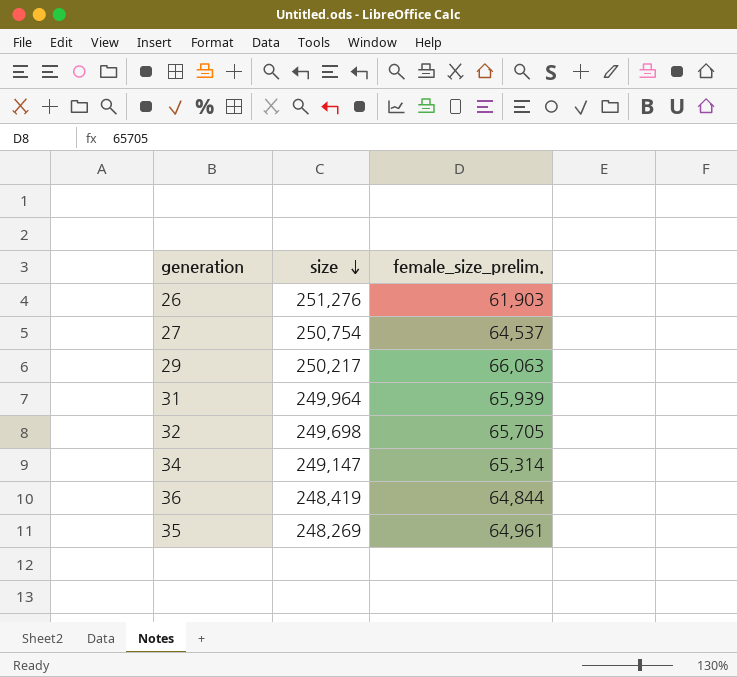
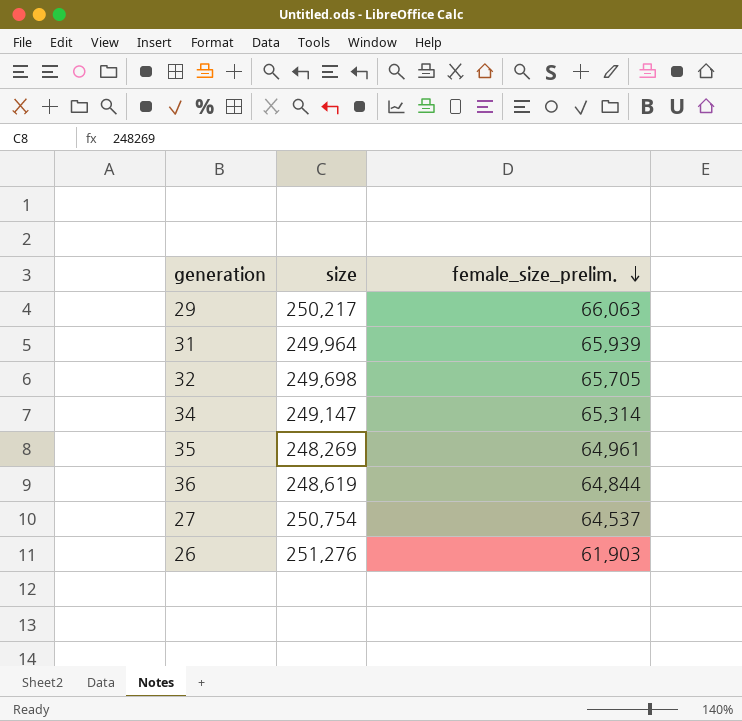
row order: size descending -> female_size_prelim. descending
36 | size: 248,419 -> 248,619

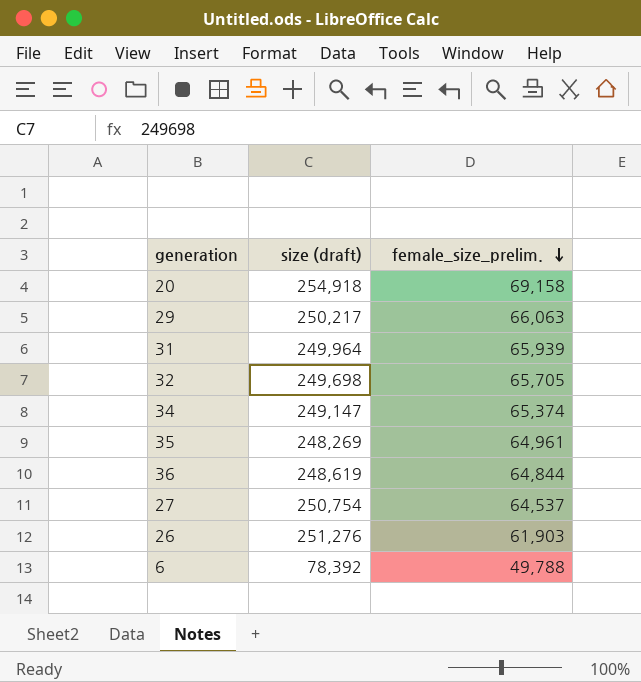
column name: size -> size (draft)
row 20: none -> 254,918 | 69,158
34 | female_size_prelim.: 65,314 -> 65,374
row 6: none -> 78,392 | 49,788

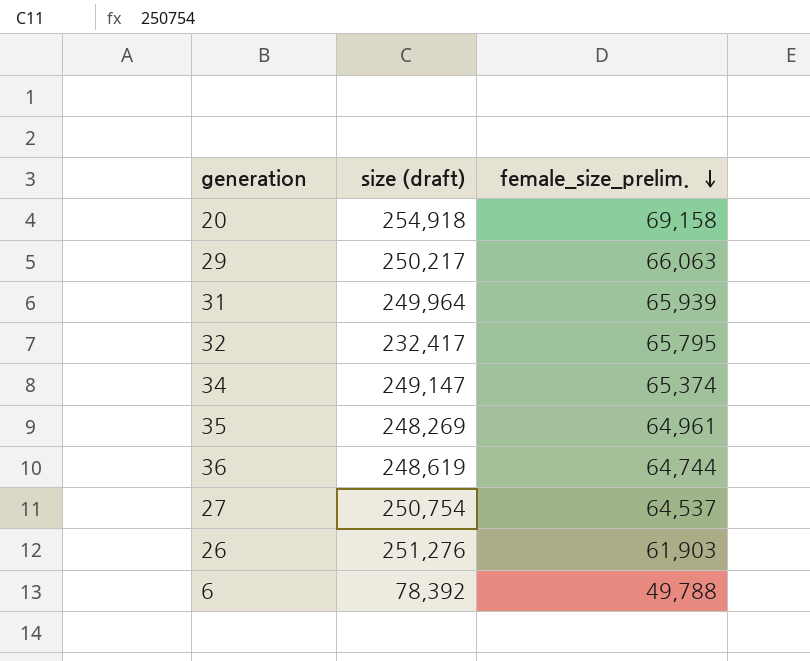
32 | size (draft): 249,698 -> 232,417
32 | female_size_prelim.: 65,705 -> 65,795
36 | female_size_prelim.: 64,844 -> 64,744

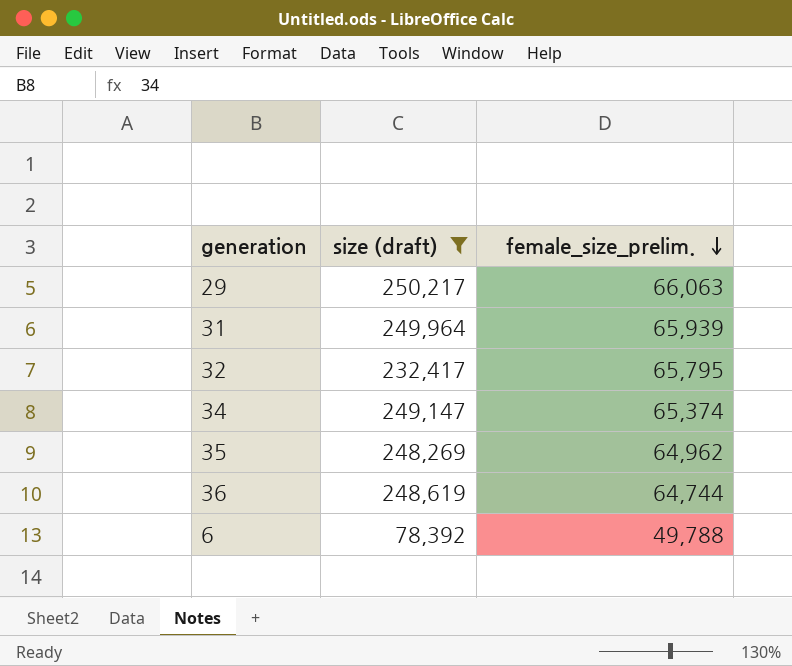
filter: none -> size (draft) <= 250,217
35 | female_size_prelim.: 64,961 -> 64,962

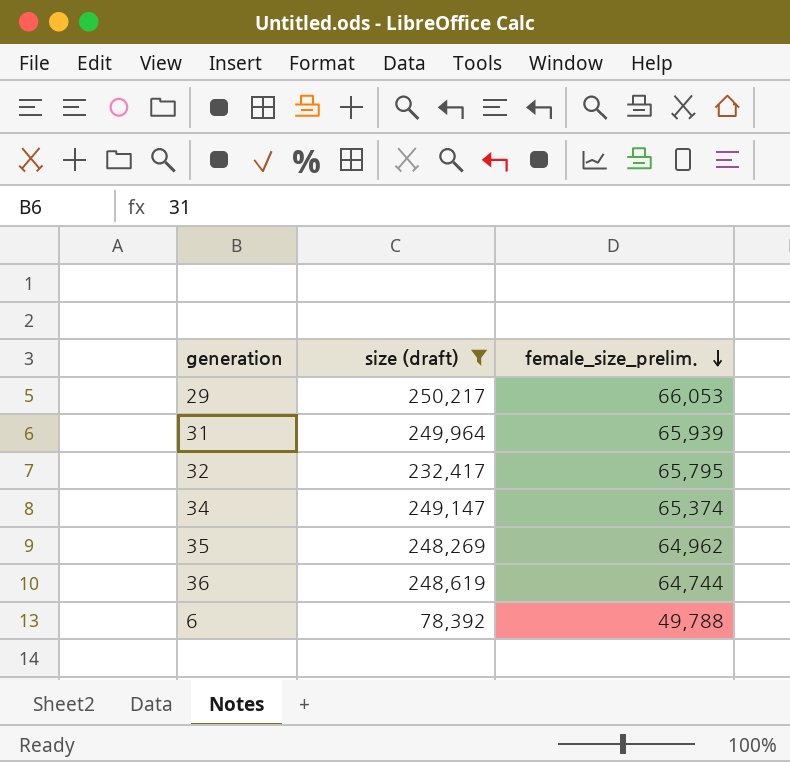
29 | female_size_prelim.: 66,063 -> 66,053

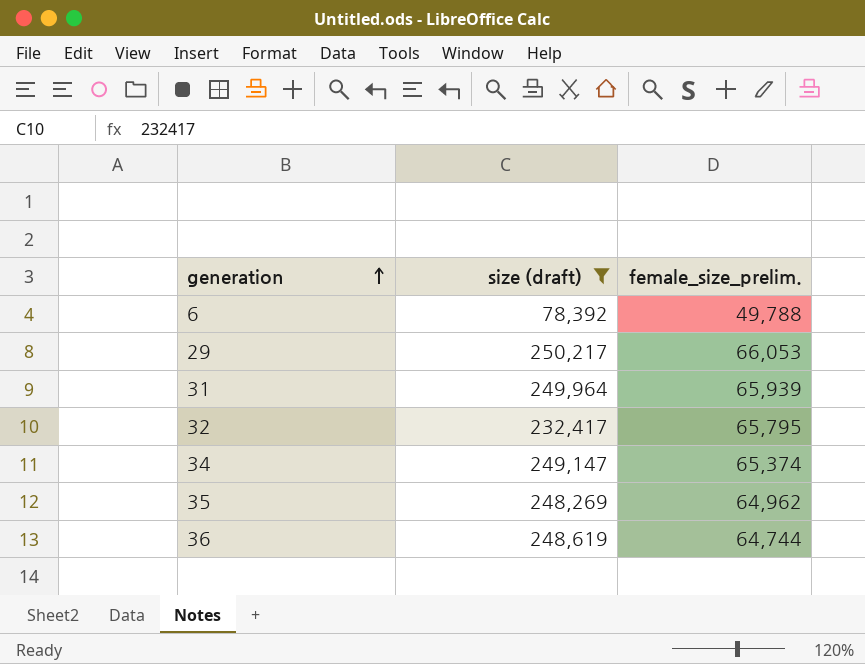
row order: female_size_prelim. descending -> generation ascending

